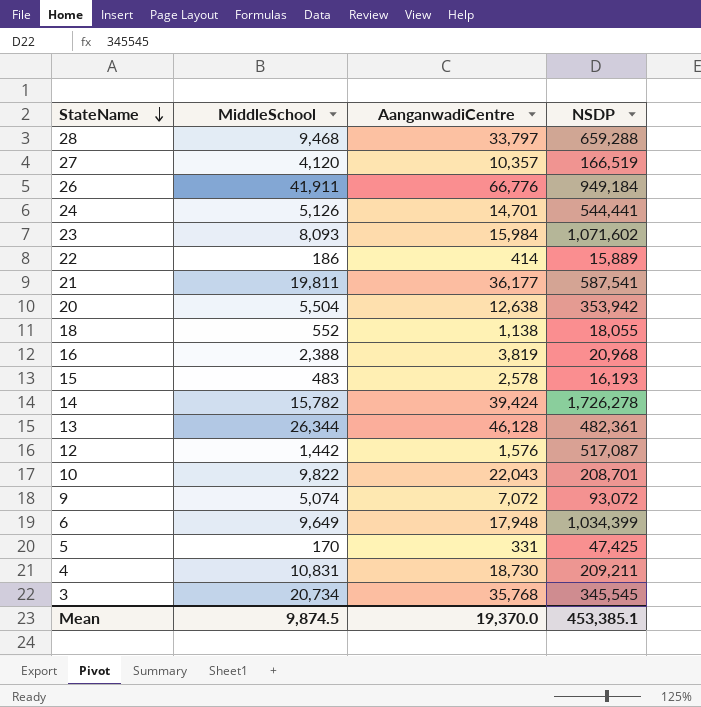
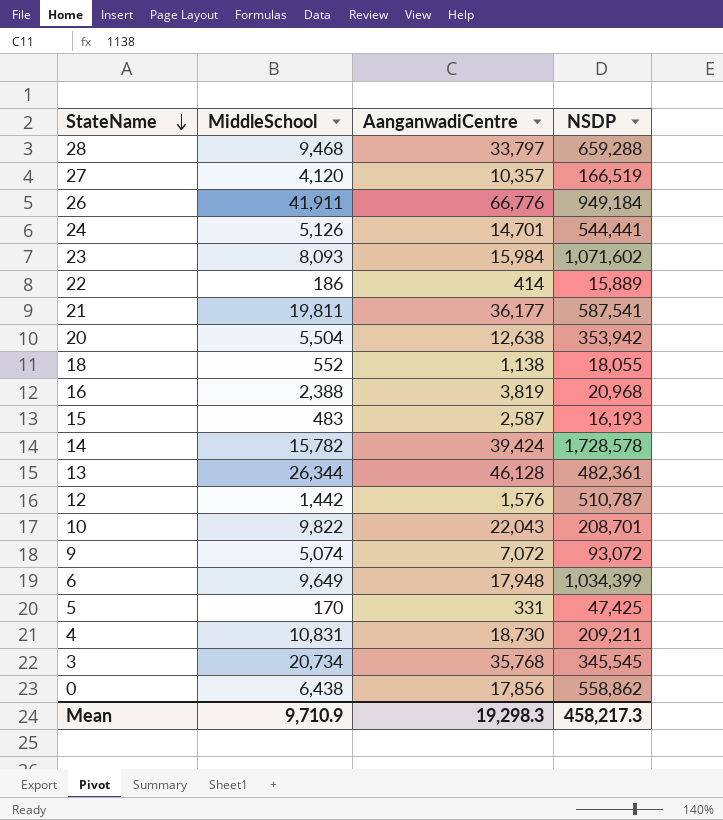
15 | AanganwadiCentre: 2,578 -> 2,587
14 | NSDP: 1,726,278 -> 1,728,578
12 | NSDP: 517,087 -> 510,787
row 0: none -> 6,438 | 17,856 | 558,862
Mean | MiddleSchool: 9,874.5 -> 9,710.9
Mean | AanganwadiCentre: 19,370.0 -> 19,298.3
Mean | NSDP: 453,385.1 -> 458,217.3

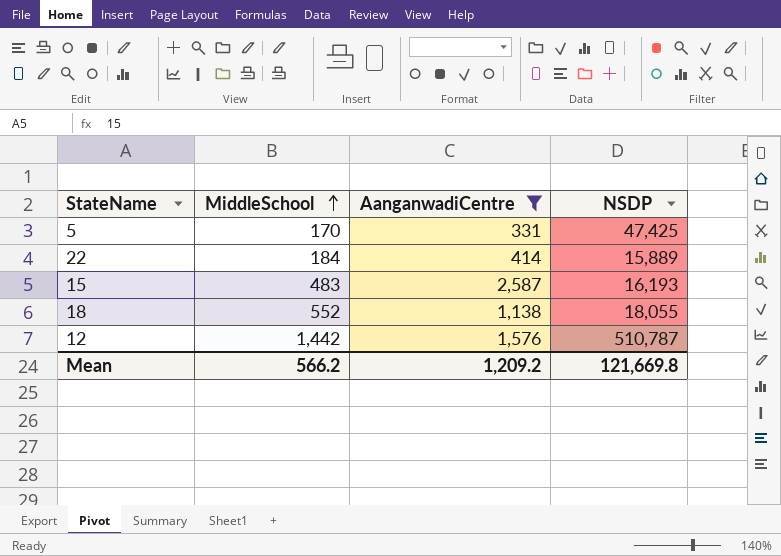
filter: none -> AanganwadiCentre <= 2,587
row order: StateName descending -> MiddleSchool ascending
22 | MiddleSchool: 186 -> 184
Mean | MiddleSchool: 9,710.9 -> 566.2
Mean | AanganwadiCentre: 19,298.3 -> 1,209.2
Mean | NSDP: 458,217.3 -> 121,669.8

